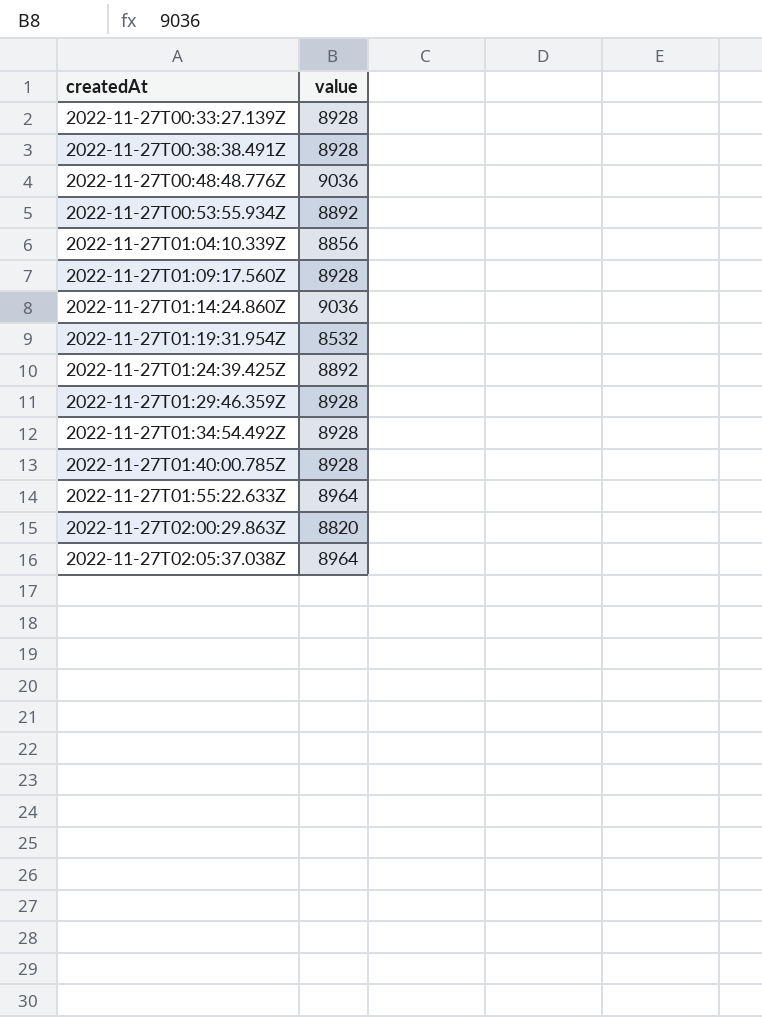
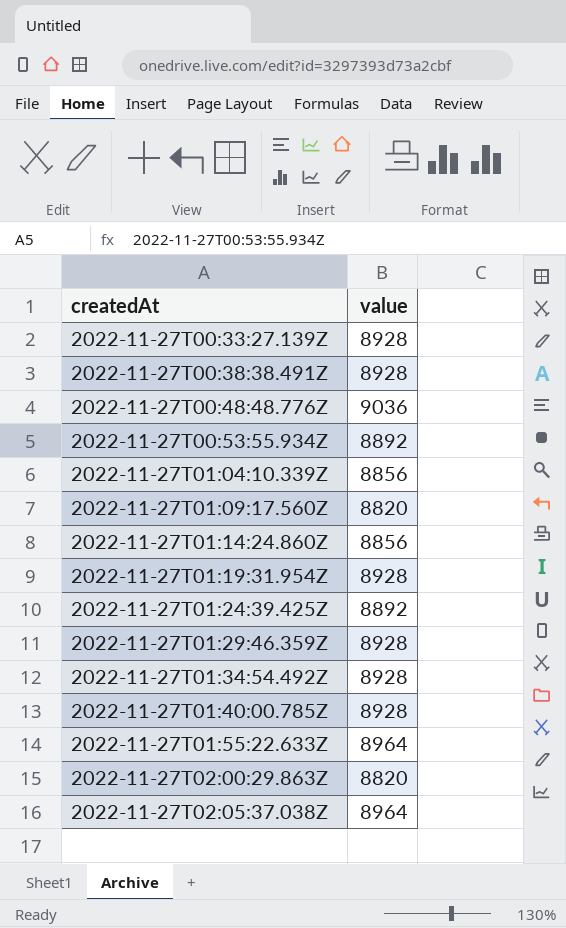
2022-11-27T01:09:17.560Z | value: 8928 -> 8820
2022-11-27T01:14:24.860Z | value: 9036 -> 8856
2022-11-27T01:19:31.954Z | value: 8532 -> 8928

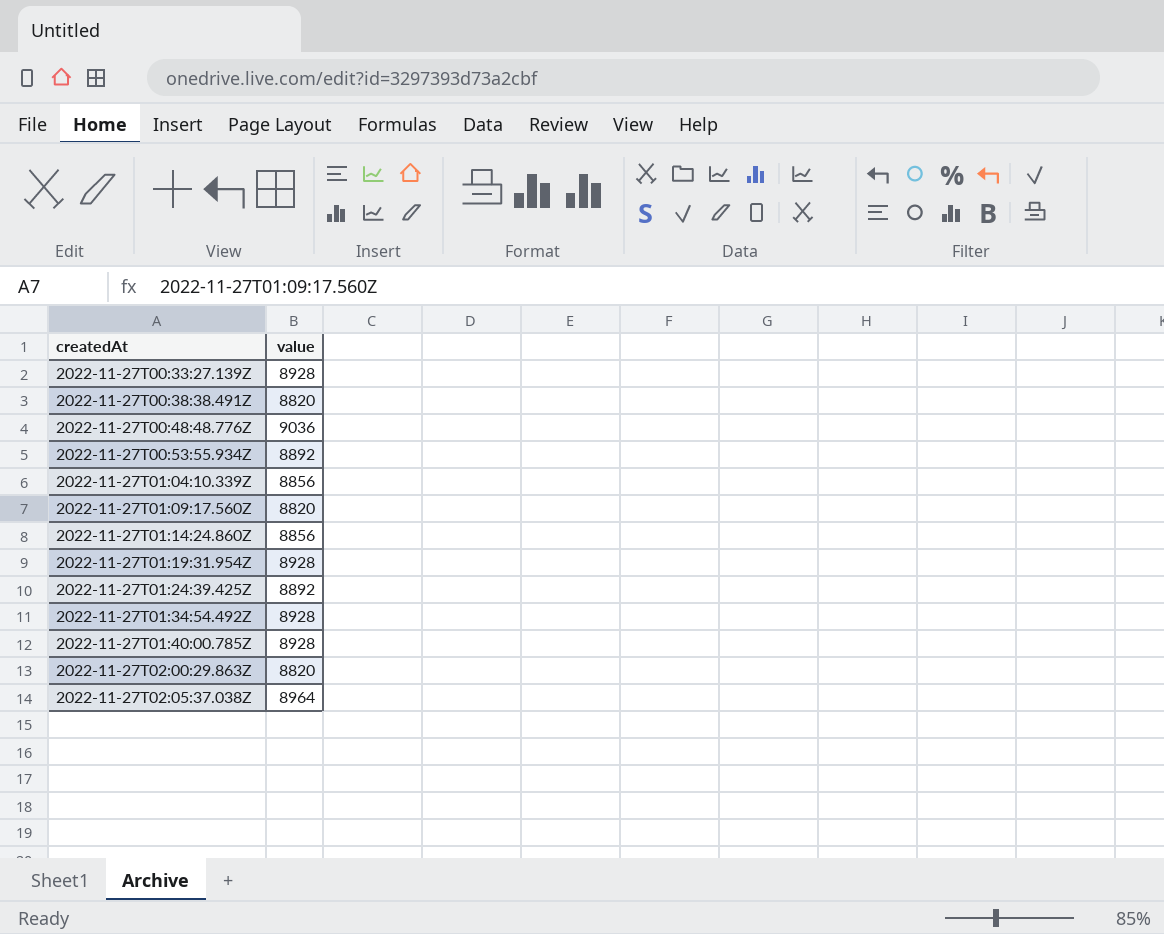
row 2022-11-27T01:29:46.359Z: 8928 -> none
row 2022-11-27T01:55:22.633Z: 8964 -> none
2022-11-27T00:38:38.491Z | value: 8928 -> 8820

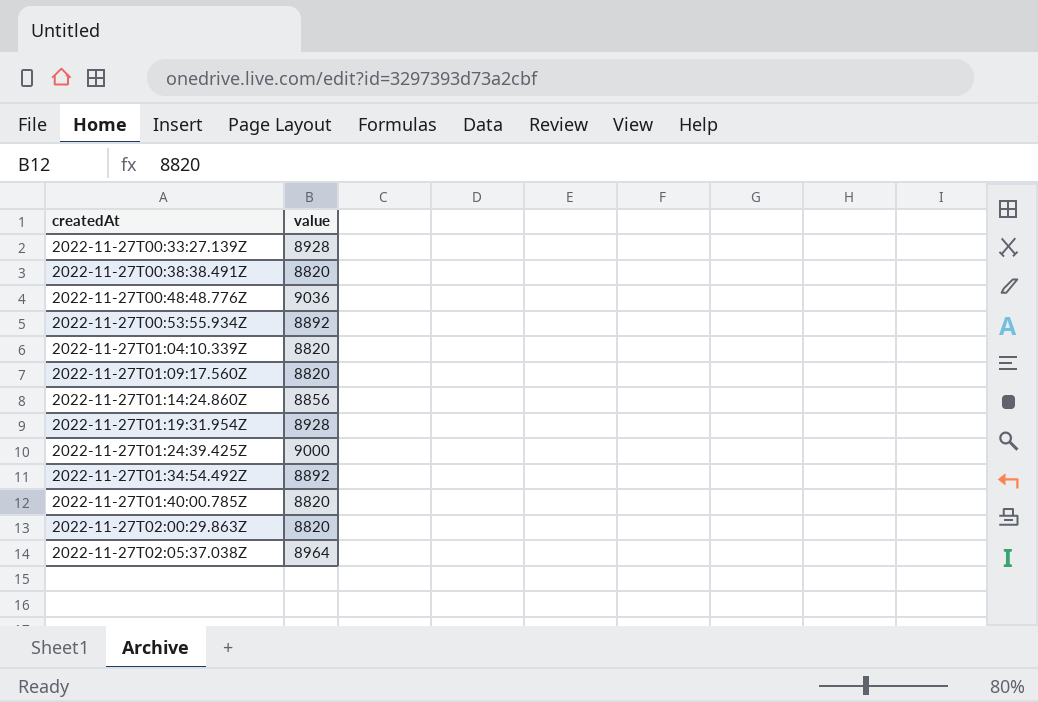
2022-11-27T01:04:10.339Z | value: 8856 -> 8820
2022-11-27T01:24:39.425Z | value: 8892 -> 9000
2022-11-27T01:34:54.492Z | value: 8928 -> 8892
2022-11-27T01:40:00.785Z | value: 8928 -> 8820

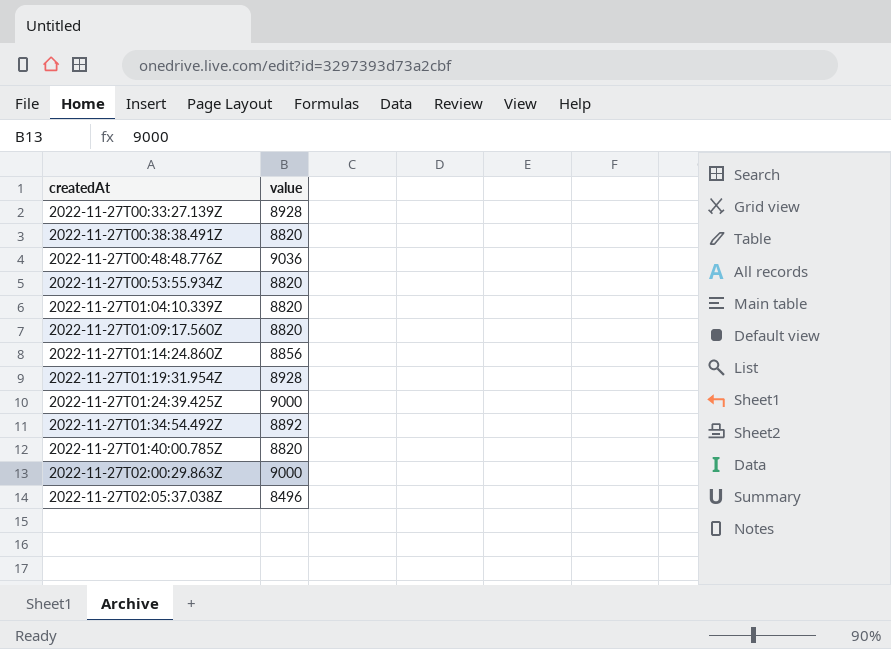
2022-11-27T00:53:55.934Z | value: 8892 -> 8820
2022-11-27T02:00:29.863Z | value: 8820 -> 9000
2022-11-27T02:05:37.038Z | value: 8964 -> 8496

